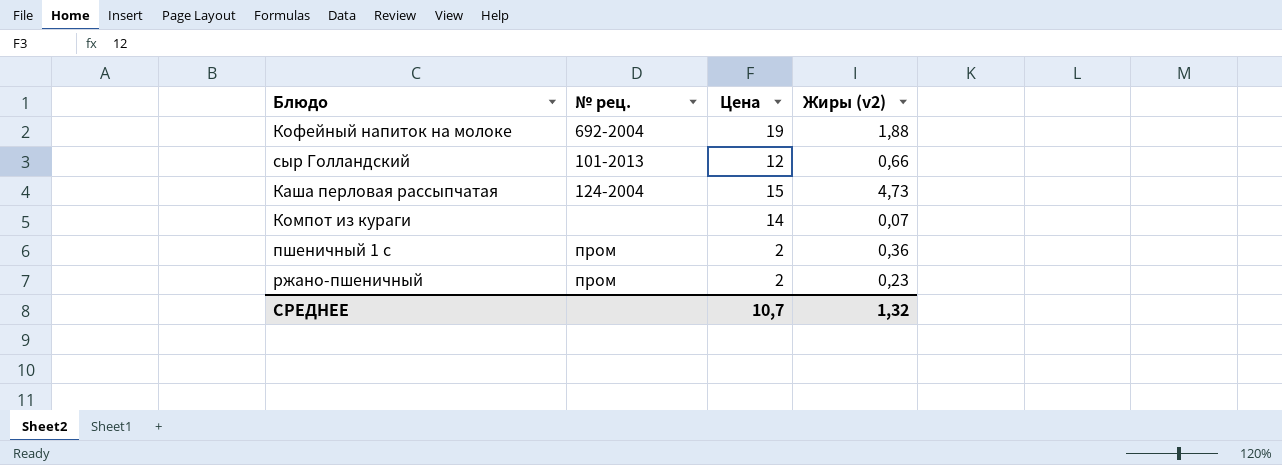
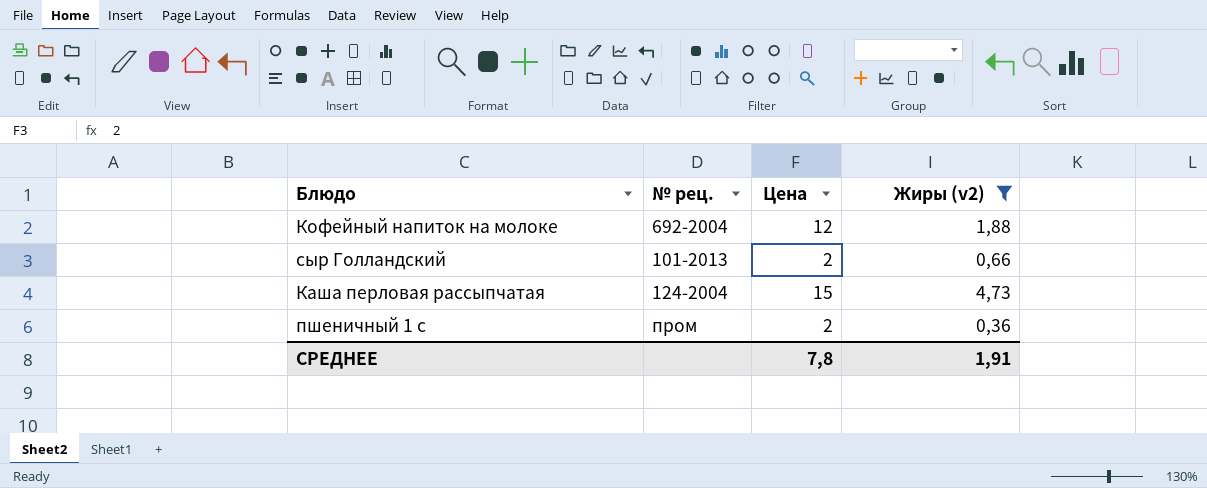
filter: none -> Жиры (v2) >= 0,36
Кофейный напиток на молоке | Цена: 19 -> 12
сыр Голландский | Цена: 12 -> 2
СРЕДНЕЕ | Цена: 10,7 -> 7,8
СРЕДНЕЕ | Жиры (v2): 1,32 -> 1,91

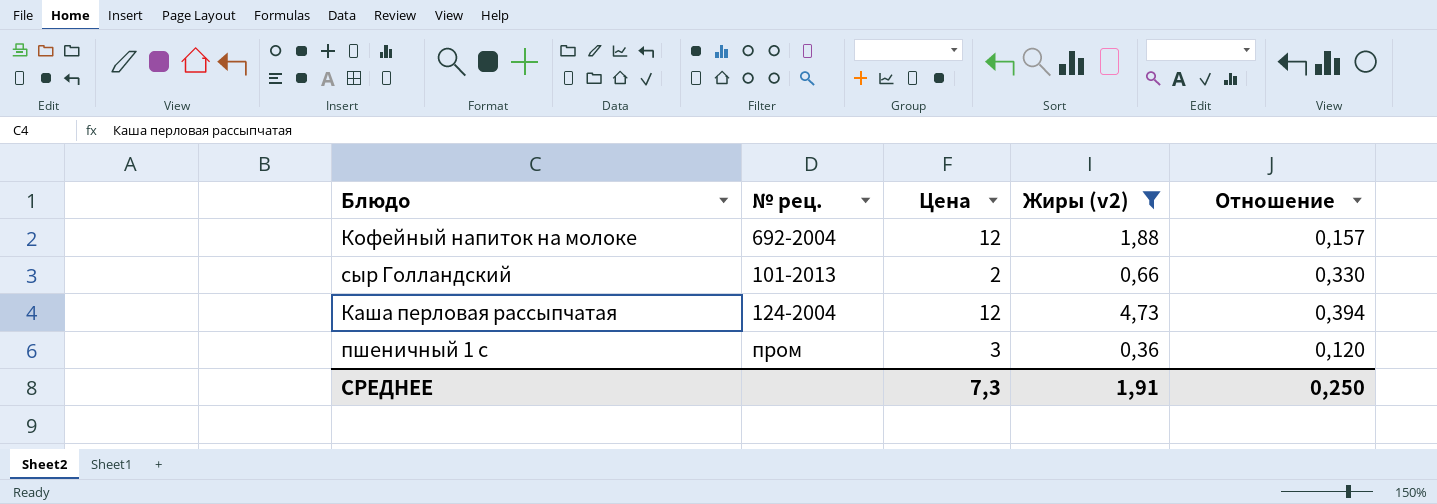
column Отношение | formula: none -> [Жиры (v2)] / [Цена]
Каша перловая рассыпчатая | Цена: 15 -> 12
пшеничный 1 с | Цена: 2 -> 3
СРЕДНЕЕ | Цена: 7,8 -> 7,3

